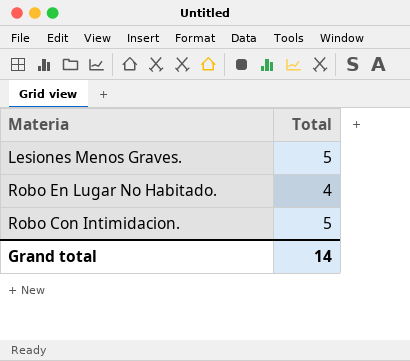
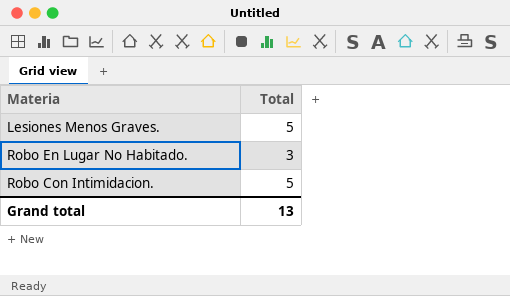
Robo En Lugar No Habitado. | Total: 4 -> 3
Grand total | Total: 14 -> 13

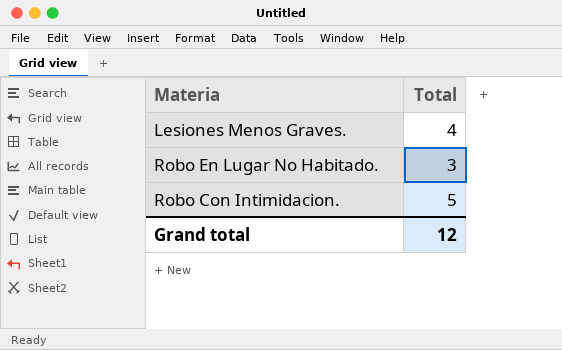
Lesiones Menos Graves. | Total: 5 -> 4
Grand total | Total: 13 -> 12

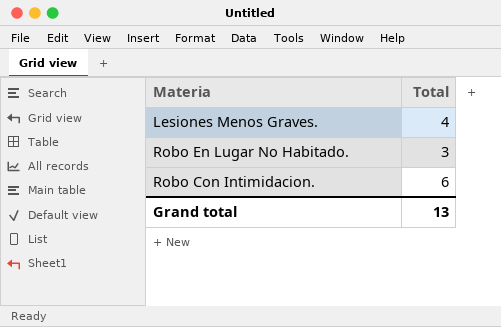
Robo Con Intimidacion. | Total: 5 -> 6
Grand total | Total: 12 -> 13

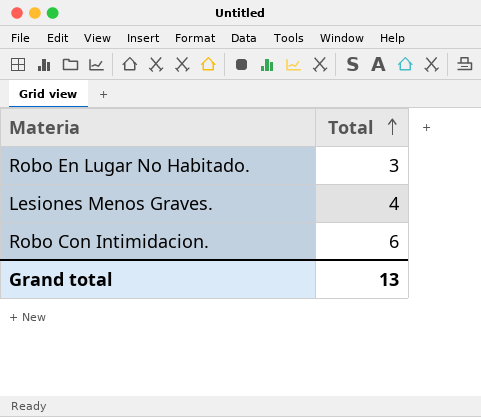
row order: none -> Total ascending

